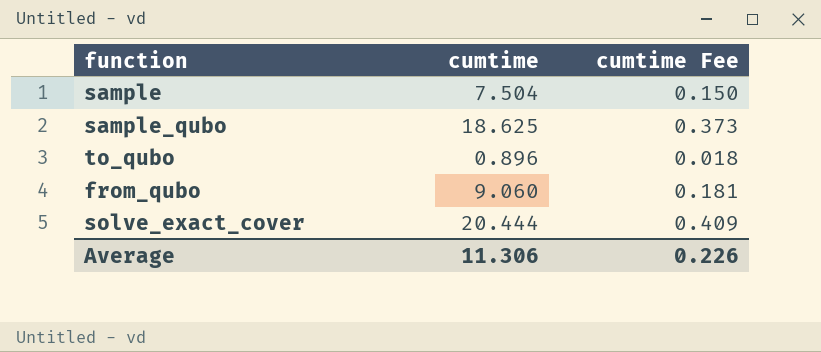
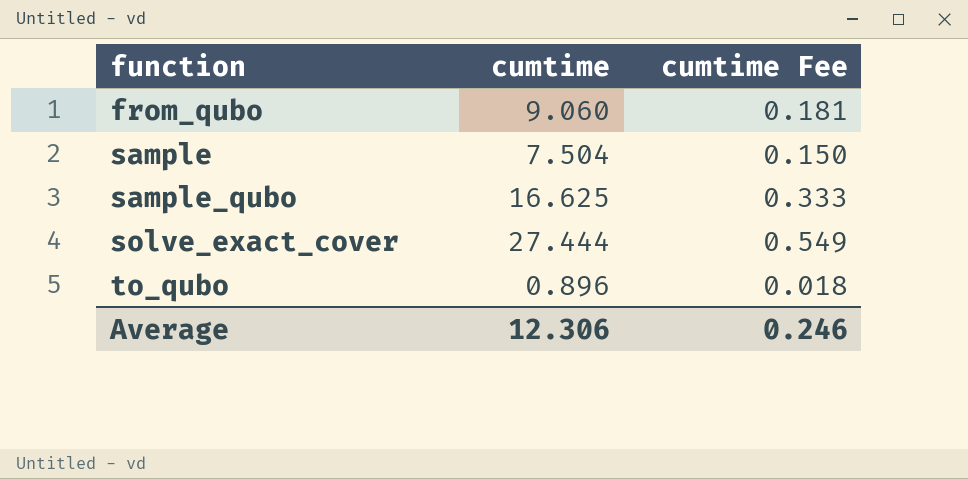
row order: none -> function ascending
sample_qubo | cumtime: 18.625 -> 16.625
sample_qubo | cumtime Fee: 0.373 -> 0.333
solve_exact_cover | cumtime: 20.444 -> 27.444
solve_exact_cover | cumtime Fee: 0.409 -> 0.549
Average | cumtime: 11.306 -> 12.306
Average | cumtime Fee: 0.226 -> 0.246

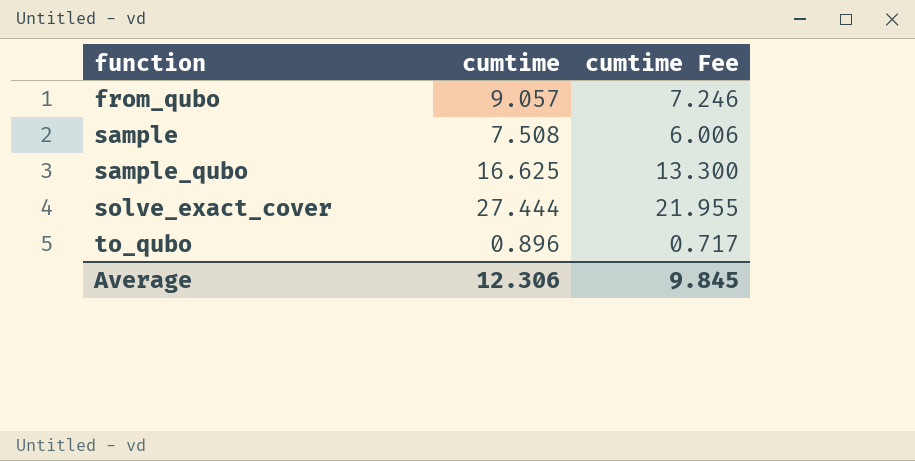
column cumtime Fee | formula: [cumtime] * 0.02 -> [cumtime] * 0.8
from_qubo | cumtime: 9.060 -> 9.057
sample | cumtime: 7.504 -> 7.508
Average | cumtime Fee: 0.246 -> 9.845

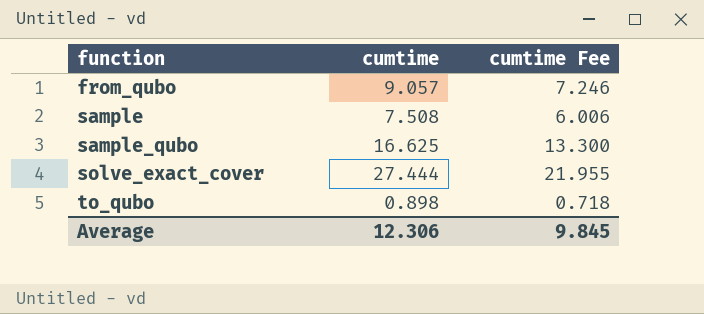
to_qubo | cumtime: 0.896 -> 0.898
to_qubo | cumtime Fee: 0.717 -> 0.718

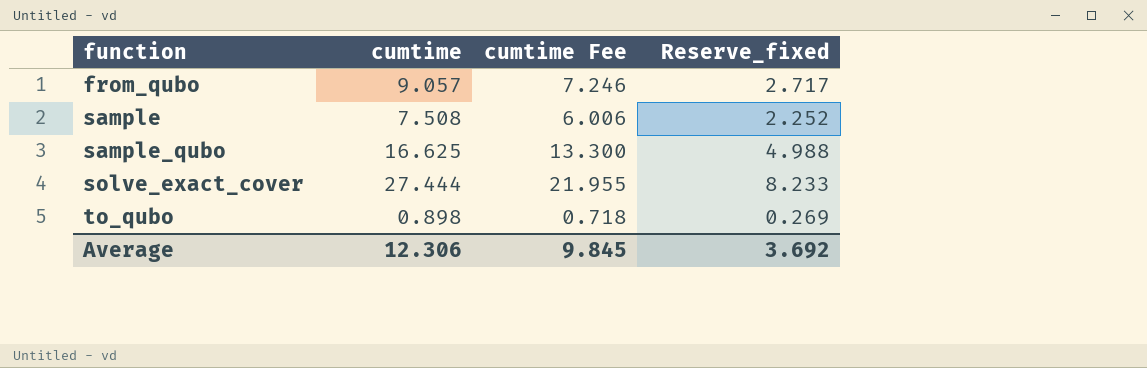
column Reserve_fixed | formula: none -> [cumtime] * 0.3

